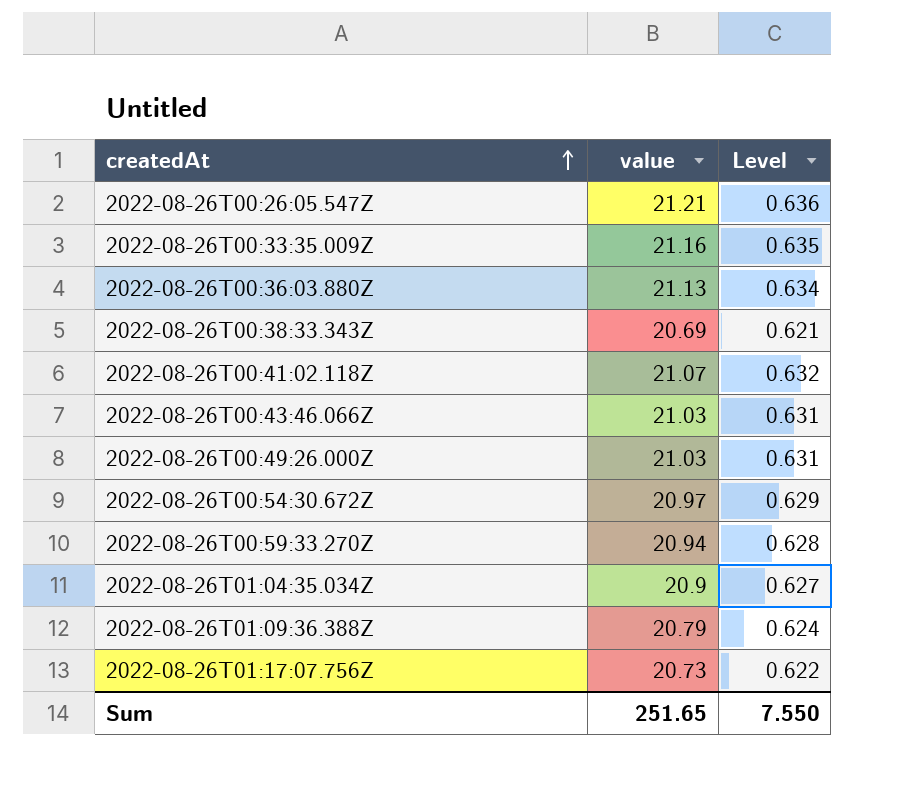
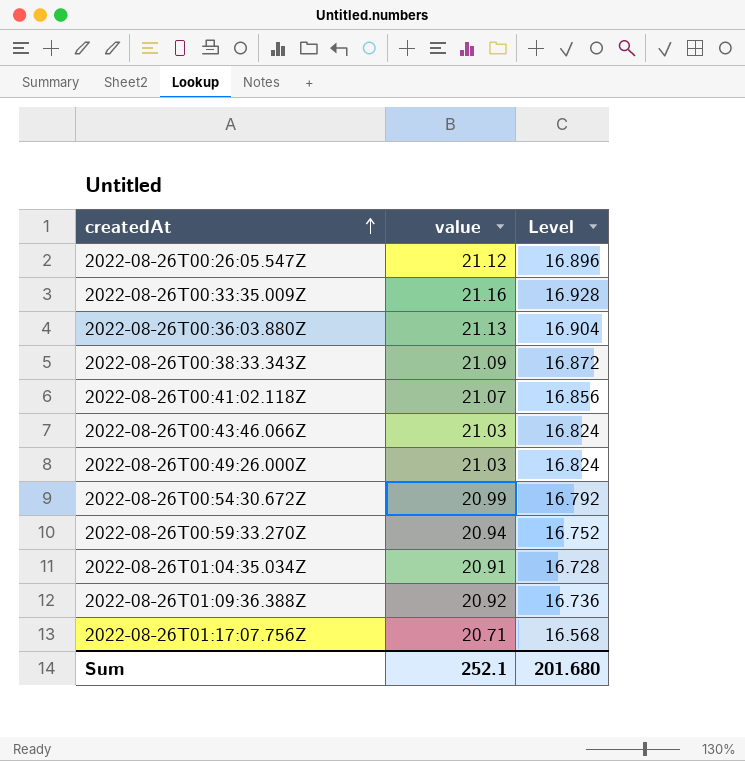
column Level | formula: [value] * 0.03 -> [value] * 0.8
2022-08-26T00:26:05.547Z | value: 21.21 -> 21.12
2022-08-26T00:38:33.343Z | value: 20.69 -> 21.09
2022-08-26T00:54:30.672Z | value: 20.97 -> 20.99
2022-08-26T01:04:35.034Z | value: 20.9 -> 20.91
2022-08-26T01:09:36.388Z | value: 20.79 -> 20.92
2022-08-26T01:17:07.756Z | value: 20.73 -> 20.71
Sum | value: 251.65 -> 252.1
Sum | Level: 7.550 -> 201.680

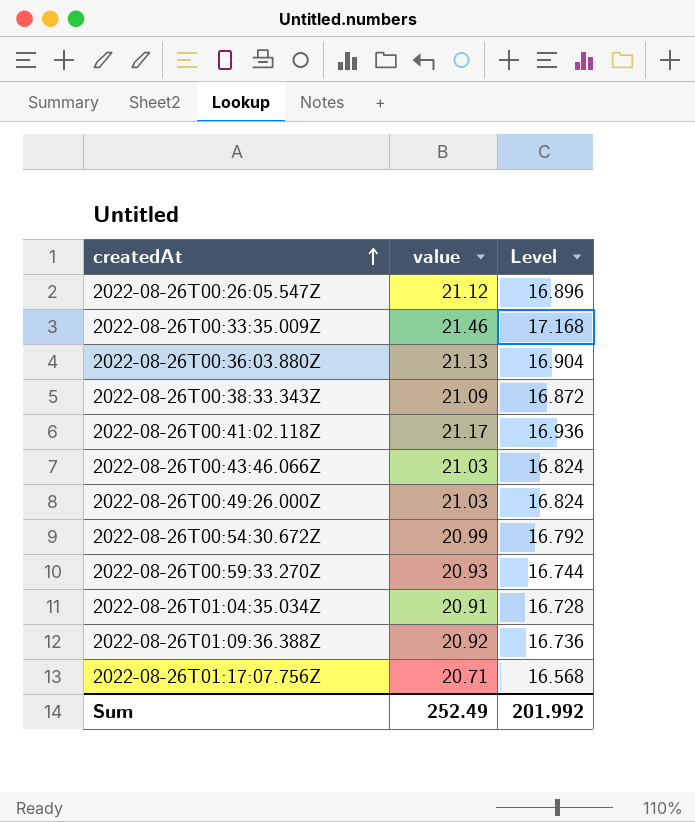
2022-08-26T00:33:35.009Z | value: 21.16 -> 21.46
2022-08-26T00:33:35.009Z | Level: 16.928 -> 17.168
2022-08-26T00:41:02.118Z | value: 21.07 -> 21.17
2022-08-26T00:41:02.118Z | Level: 16.856 -> 16.936
2022-08-26T00:59:33.270Z | value: 20.94 -> 20.93
2022-08-26T00:59:33.270Z | Level: 16.752 -> 16.744
Sum | value: 252.1 -> 252.49
Sum | Level: 201.680 -> 201.992

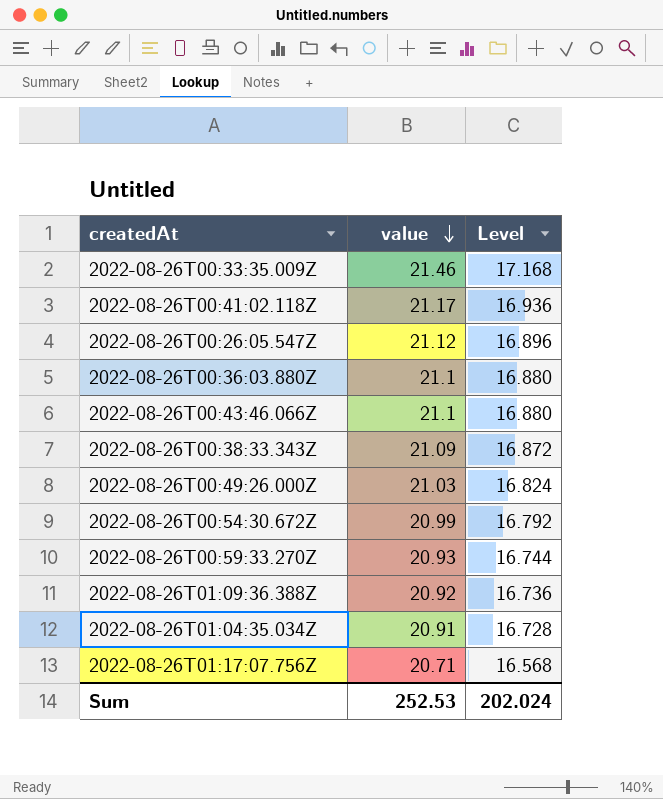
row order: createdAt ascending -> value descending
2022-08-26T00:36:03.880Z | value: 21.13 -> 21.1
2022-08-26T00:36:03.880Z | Level: 16.904 -> 16.880
2022-08-26T00:43:46.066Z | value: 21.03 -> 21.1
2022-08-26T00:43:46.066Z | Level: 16.824 -> 16.880
Sum | value: 252.49 -> 252.53
Sum | Level: 201.992 -> 202.024

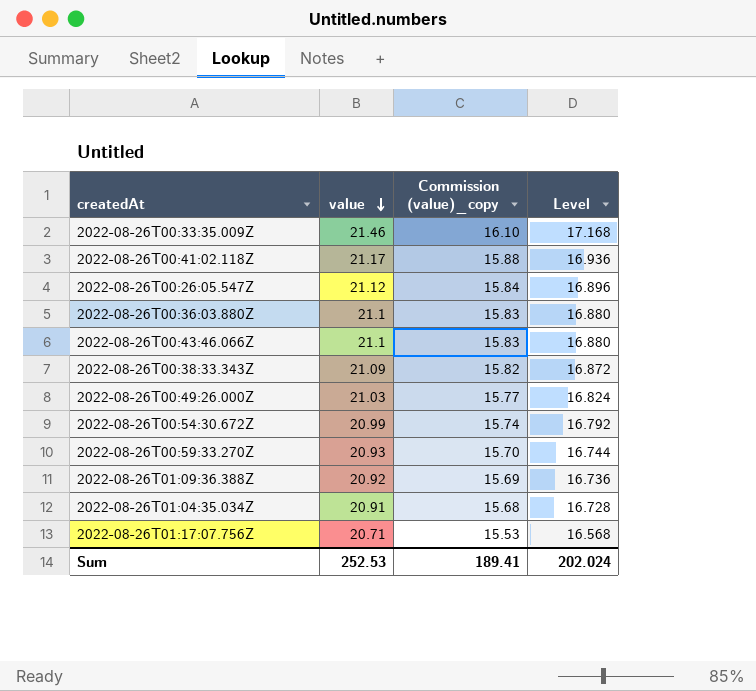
column Commission (value)_copy | formula: none -> [value] * 0.75

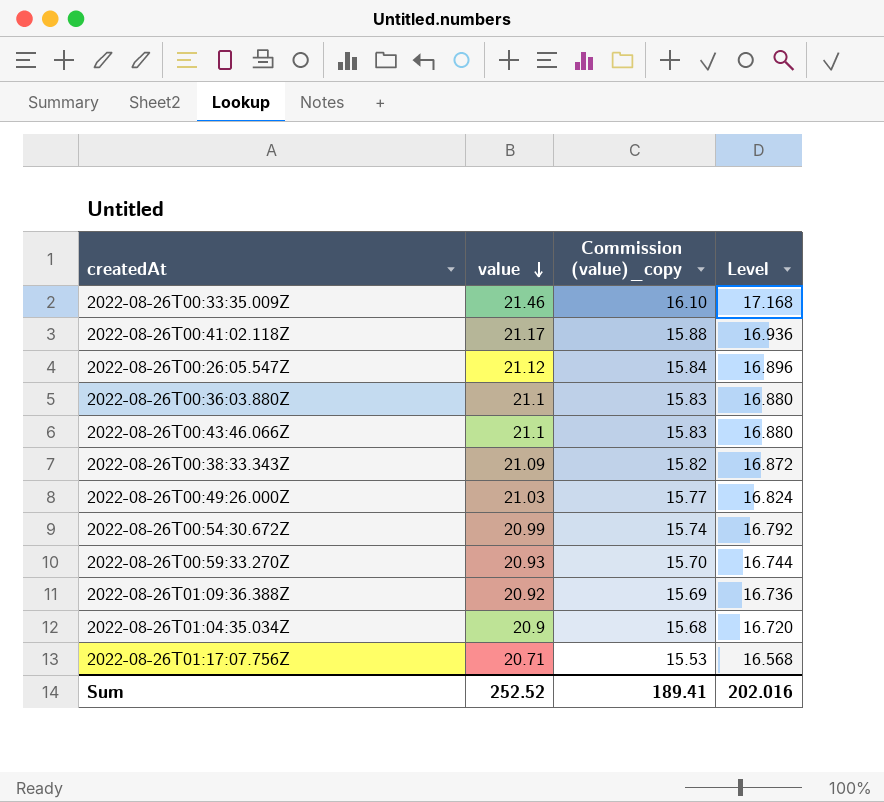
2022-08-26T01:04:35.034Z | value: 20.91 -> 20.9
2022-08-26T01:04:35.034Z | Level: 16.728 -> 16.720
Sum | value: 252.53 -> 252.52
Sum | Level: 202.024 -> 202.016

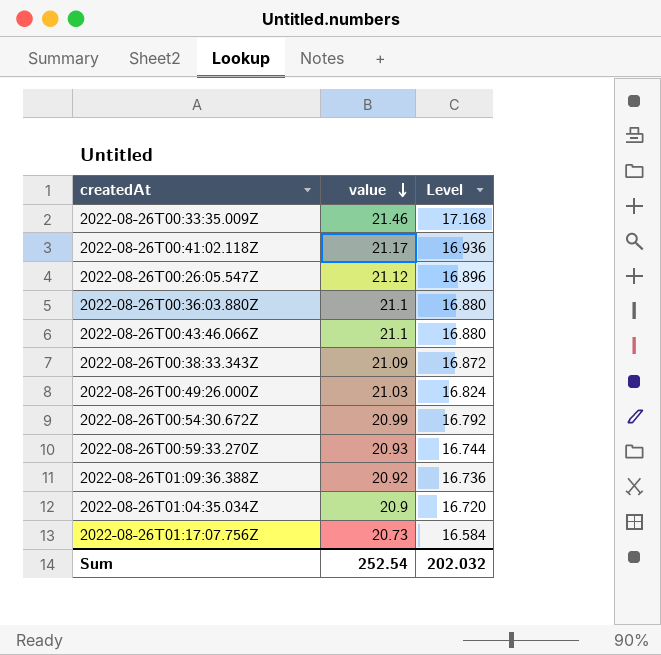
column Commission (value)_copy | formula: [value] * 0.75 -> none
2022-08-26T01:17:07.756Z | value: 20.71 -> 20.73
2022-08-26T01:17:07.756Z | Level: 16.568 -> 16.584
Sum | value: 252.52 -> 252.54
Sum | Level: 202.016 -> 202.032

